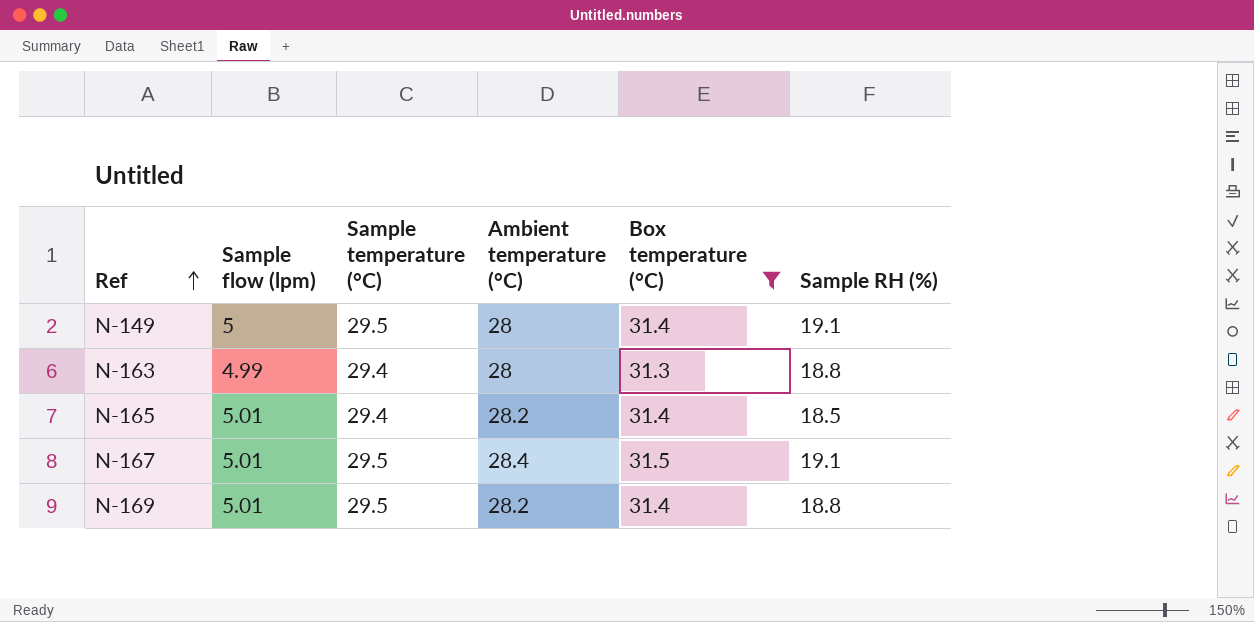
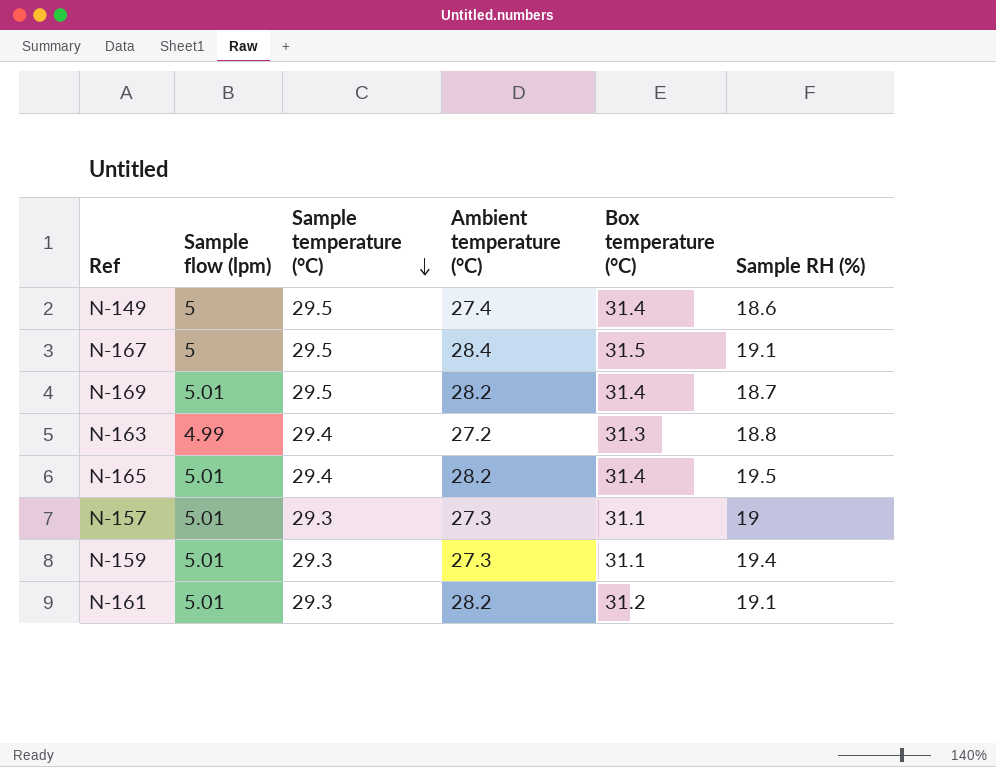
filter: Box temperature (°C) >= 31.3 -> none
row order: Ref ascending -> Sample temperature (°C) descending
N-149 | Ambient temperature (°C): 28 -> 27.4
N-149 | Sample RH (%): 19.1 -> 18.6
N-167 | Sample flow (lpm): 5.01 -> 5
N-169 | Sample RH (%): 18.8 -> 18.7
N-163 | Ambient temperature (°C): 28 -> 27.2
N-165 | Sample RH (%): 18.5 -> 19.5

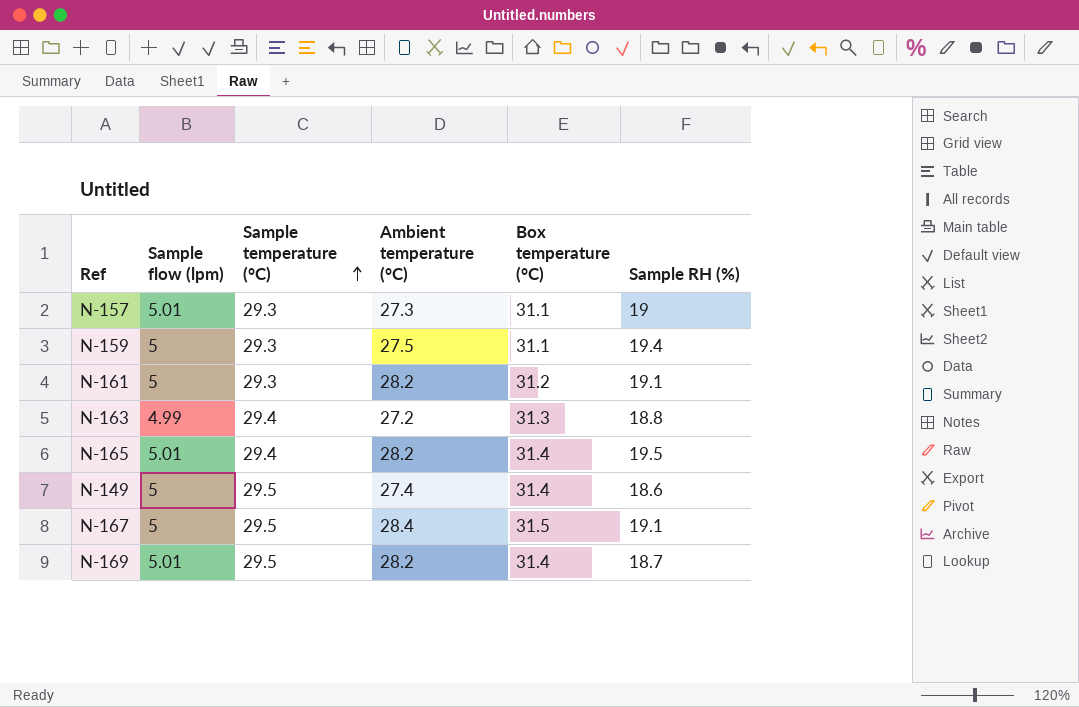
row order: Sample temperature (°C) descending -> Sample temperature (°C) ascending
N-159 | Sample flow (lpm): 5.01 -> 5
N-159 | Ambient temperature (°C): 27.3 -> 27.5
N-161 | Sample flow (lpm): 5.01 -> 5

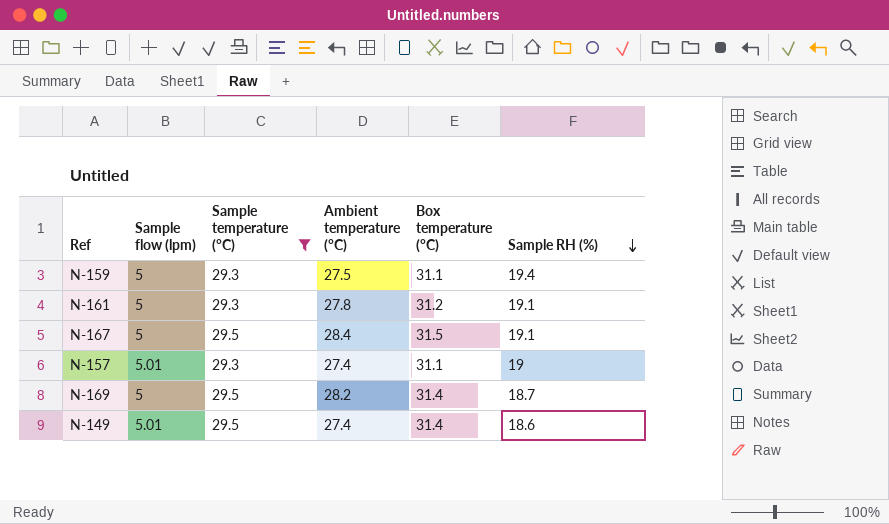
filter: none -> Sample temperature (°C) != 29.4
row order: Sample temperature (°C) ascending -> Sample RH (%) descending
N-161 | Ambient temperature (°C): 28.2 -> 27.8
N-157 | Ambient temperature (°C): 27.3 -> 27.4
N-169 | Sample flow (lpm): 5.01 -> 5
N-149 | Sample flow (lpm): 5 -> 5.01

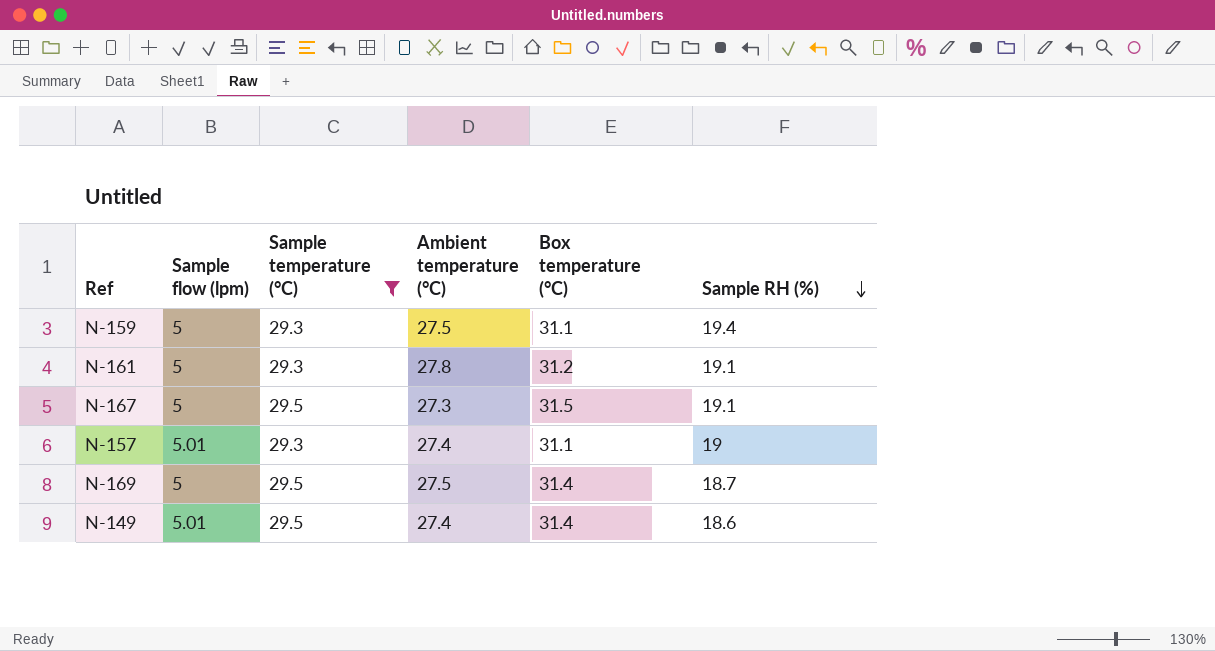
N-167 | Ambient temperature (°C): 28.4 -> 27.3
N-169 | Ambient temperature (°C): 28.2 -> 27.5

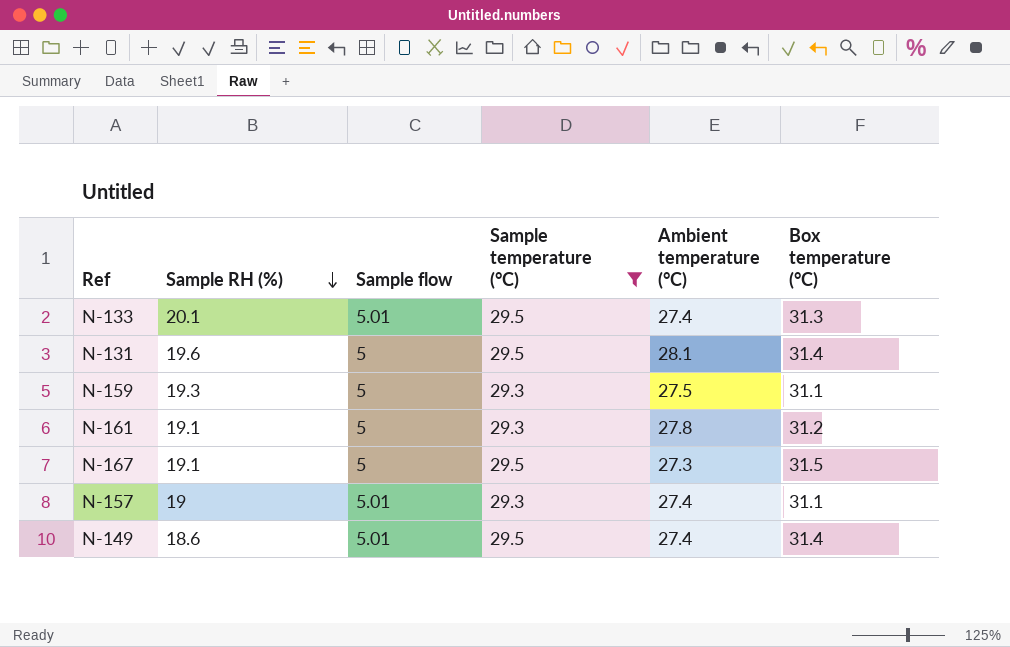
column Sample RH (%) | position: 6 -> 2
column name: Sample flow (lpm) -> Sample flow
row N-169: 5 | 29.5 | 27.5 | 31.4 | 18.7 -> none
row N-133: none -> 20.1 | 5.01 | 29.5 | 27.4 | 31.3
row N-131: none -> 19.6 | 5 | 29.5 | 28.1 | 31.4
N-159 | Sample RH (%): 19.4 -> 19.3

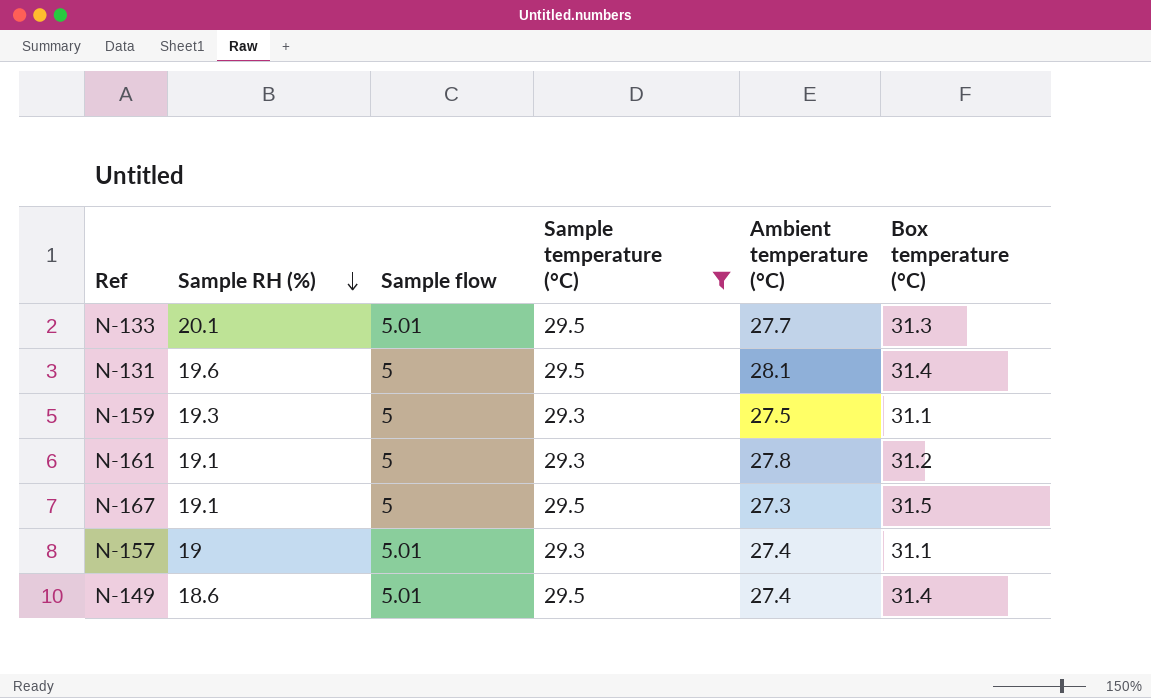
N-133 | Ambient temperature (°C): 27.4 -> 27.7

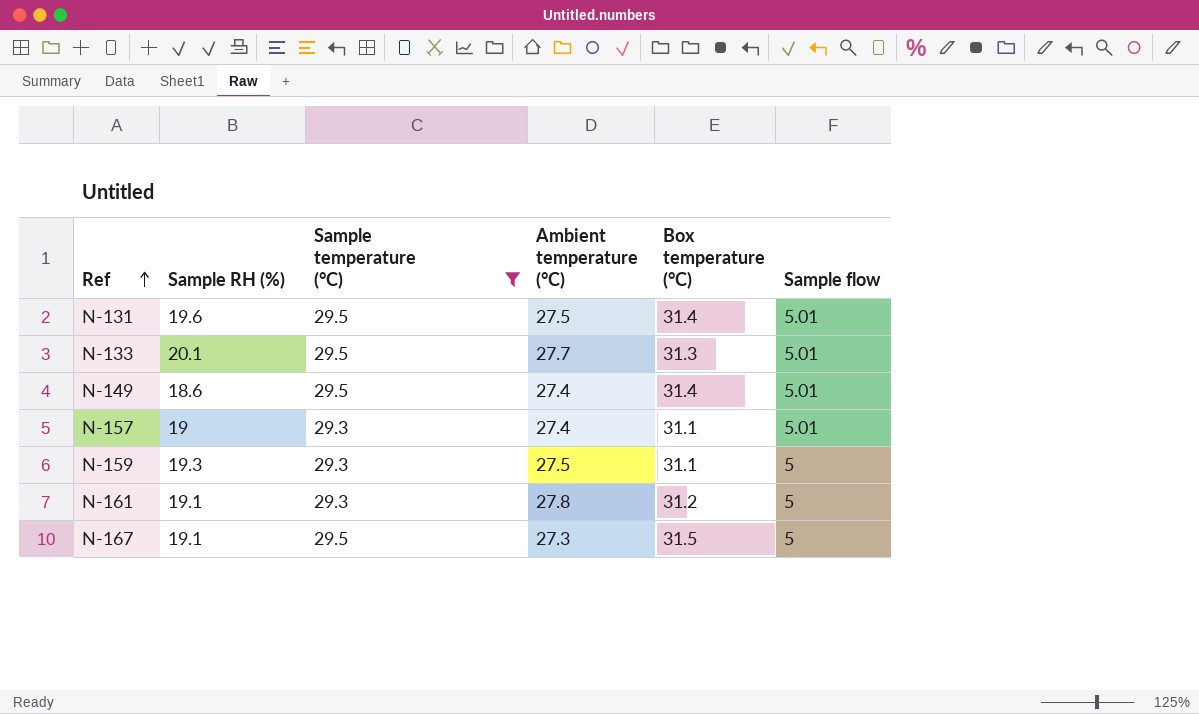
row order: Sample RH (%) descending -> Ref ascending
column Sample flow | position: 3 -> 6
N-131 | Ambient temperature (°C): 28.1 -> 27.5
N-131 | Sample flow: 5 -> 5.01

